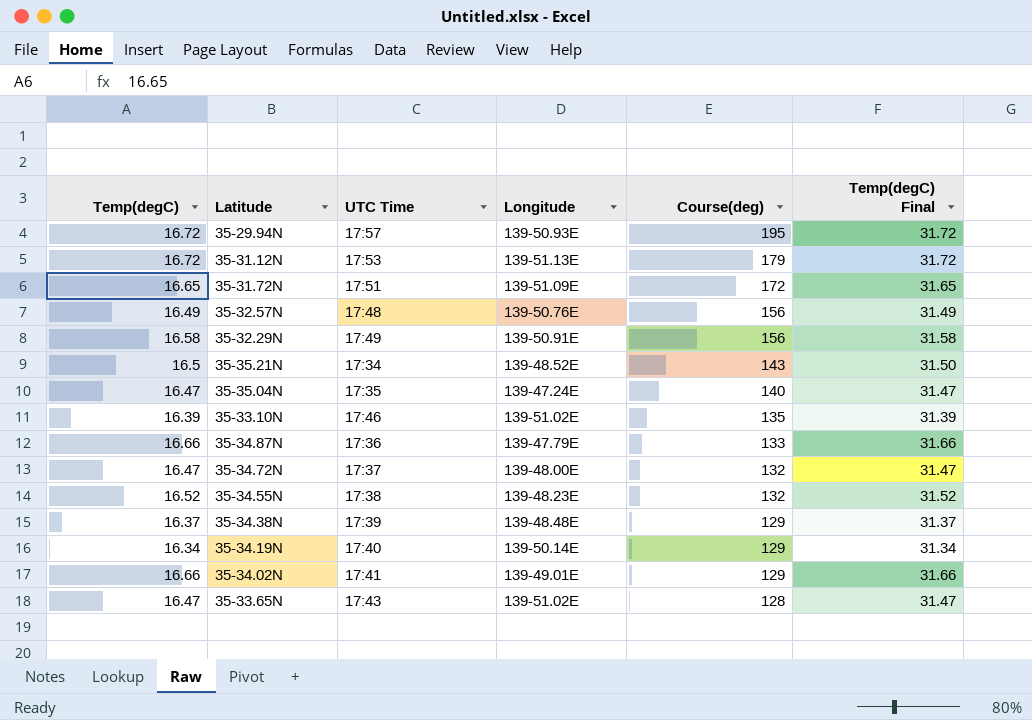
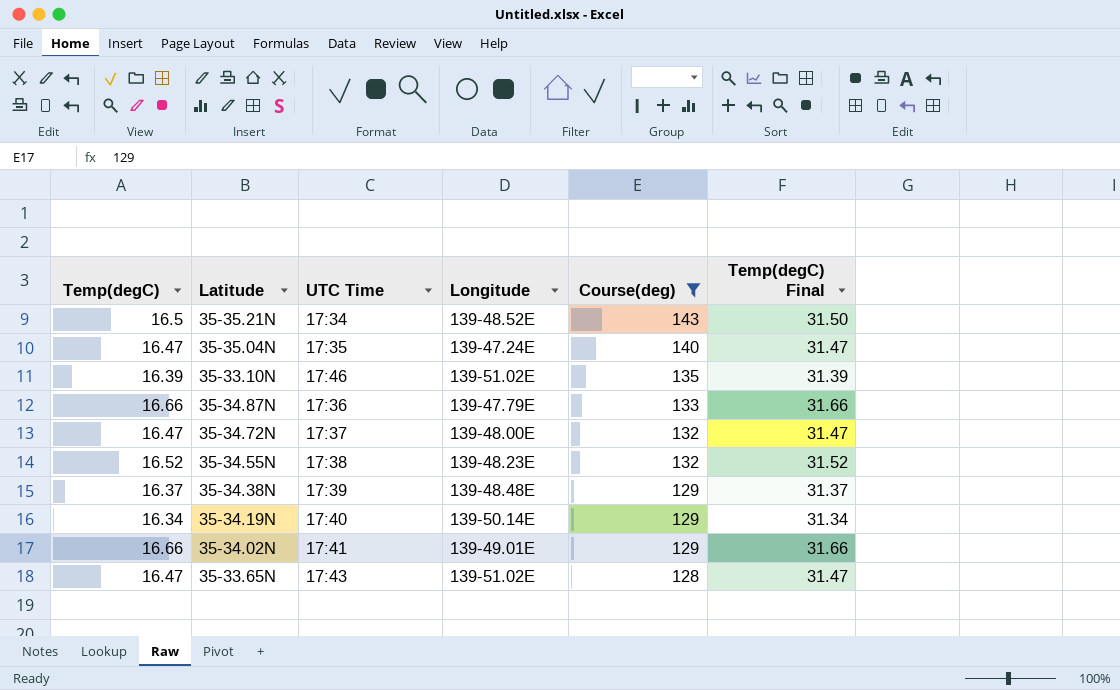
filter: none -> Course(deg) <= 143

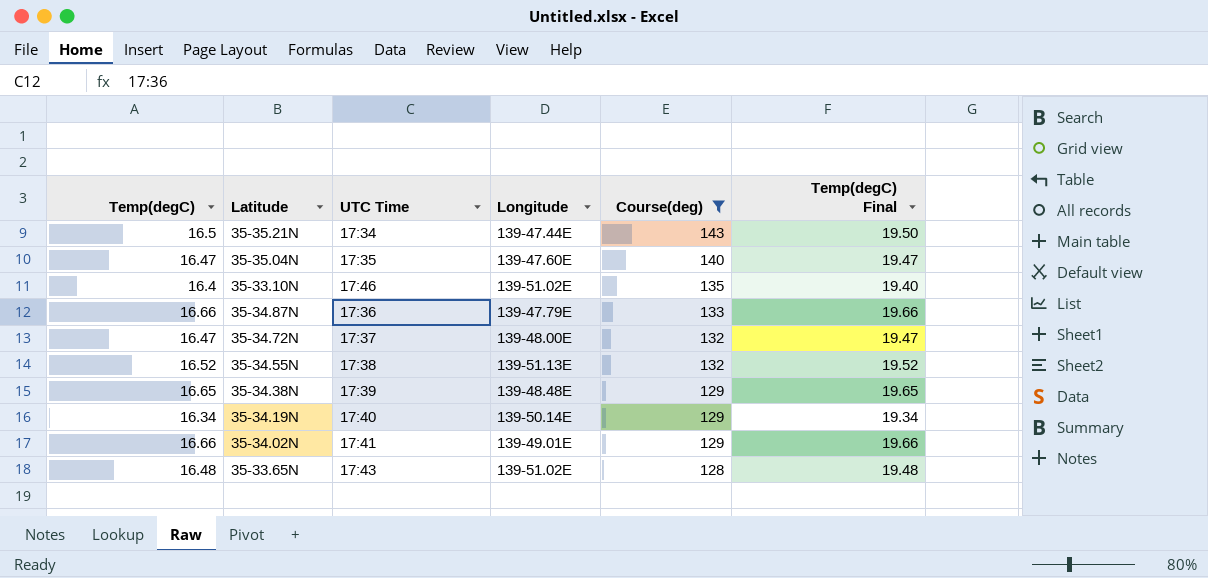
column Temp(degC) Final | formula: [Temp(degC)] + 15 -> [Temp(degC)] + 3
35-35.21N | Longitude: 139-48.52E -> 139-47.44E
35-35.04N | Longitude: 139-47.24E -> 139-47.60E
35-33.10N | Temp(degC): 16.39 -> 16.4
35-34.55N | Longitude: 139-48.23E -> 139-51.13E
35-34.38N | Temp(degC): 16.37 -> 16.65
35-33.65N | Temp(degC): 16.47 -> 16.48

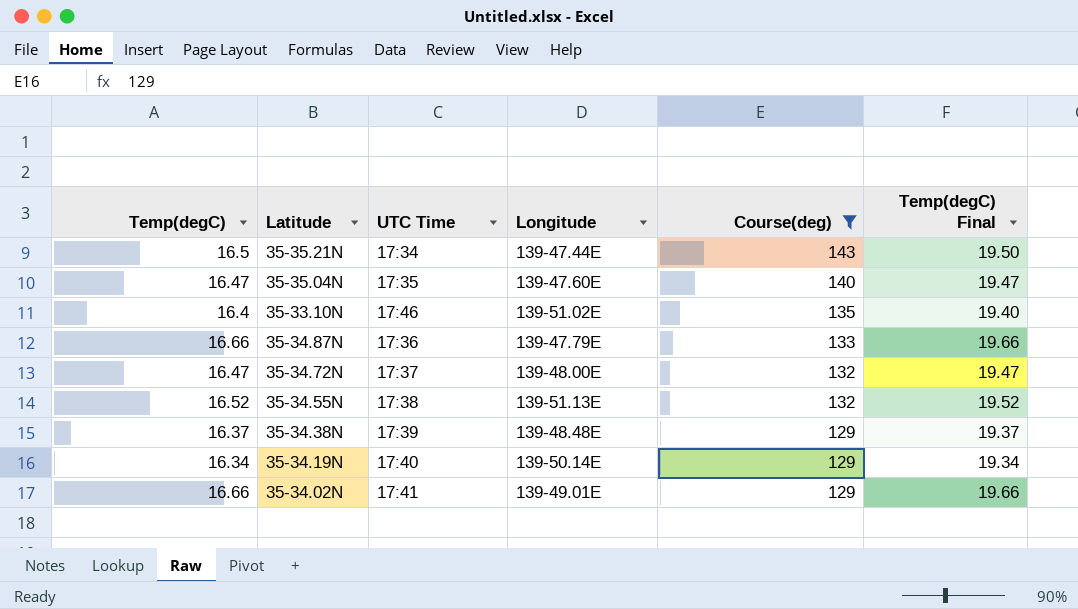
row 35-33.65N: 16.48 | 17:43 | 139-51.02E | 128 | 19.48 -> none
35-34.38N | Temp(degC): 16.65 -> 16.37
35-34.38N | Temp(degC) Final: 19.65 -> 19.37

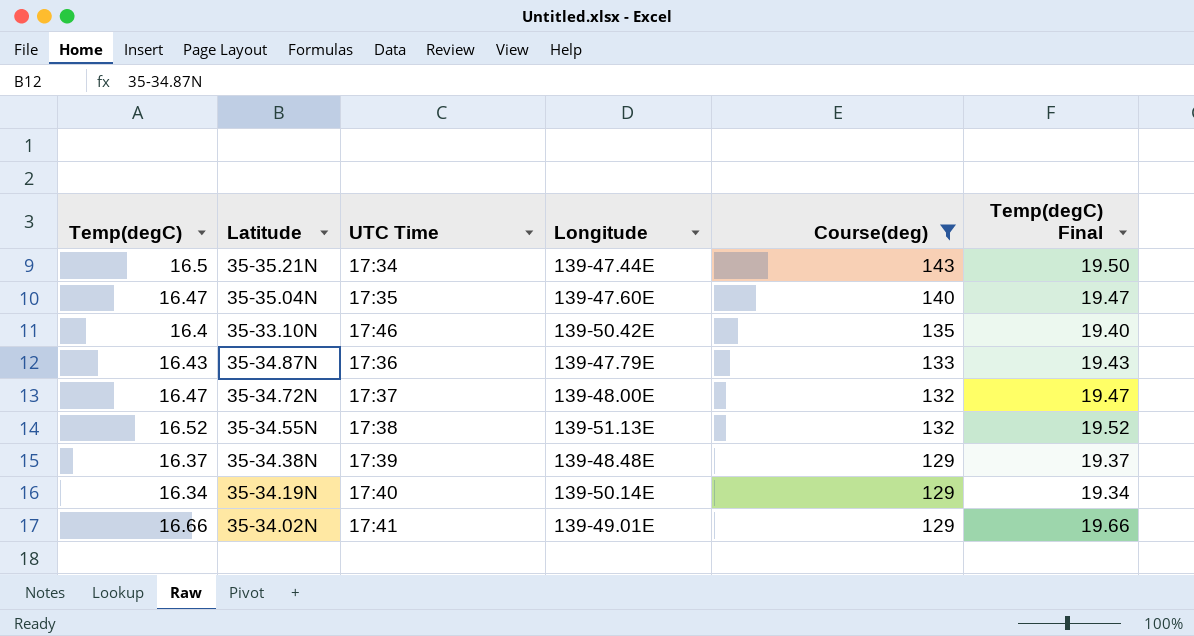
35-33.10N | Longitude: 139-51.02E -> 139-50.42E
35-34.87N | Temp(degC): 16.66 -> 16.43
35-34.87N | Temp(degC) Final: 19.66 -> 19.43

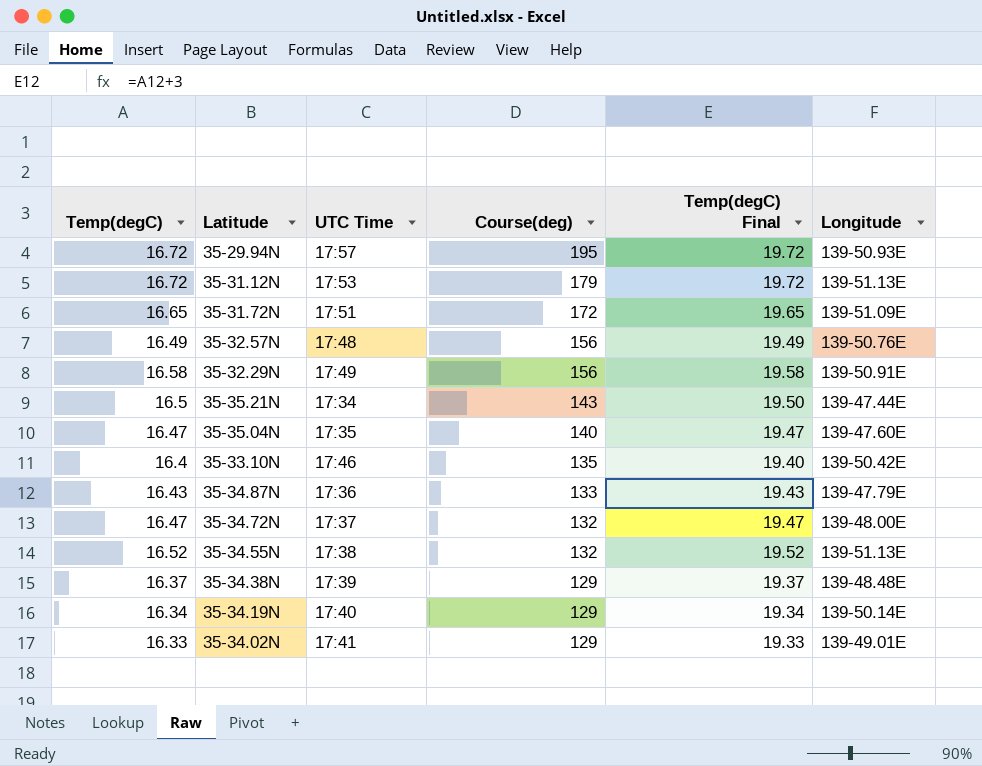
filter: Course(deg) <= 143 -> none
column Longitude | position: 4 -> 6
35-34.02N | Temp(degC): 16.66 -> 16.33
35-34.02N | Temp(degC) Final: 19.66 -> 19.33

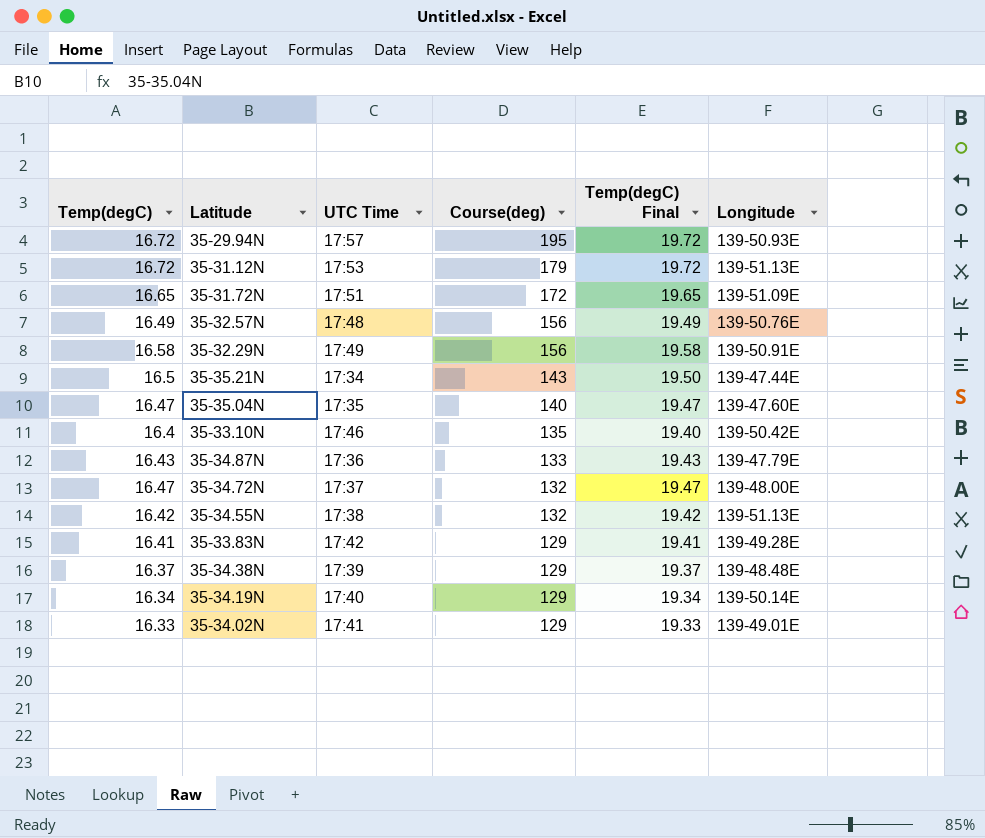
35-34.55N | Temp(degC): 16.52 -> 16.42
35-34.55N | Temp(degC) Final: 19.52 -> 19.42
row 35-33.83N: none -> 16.41 | 17:42 | 129 | 19.41 | 139-49.28E

